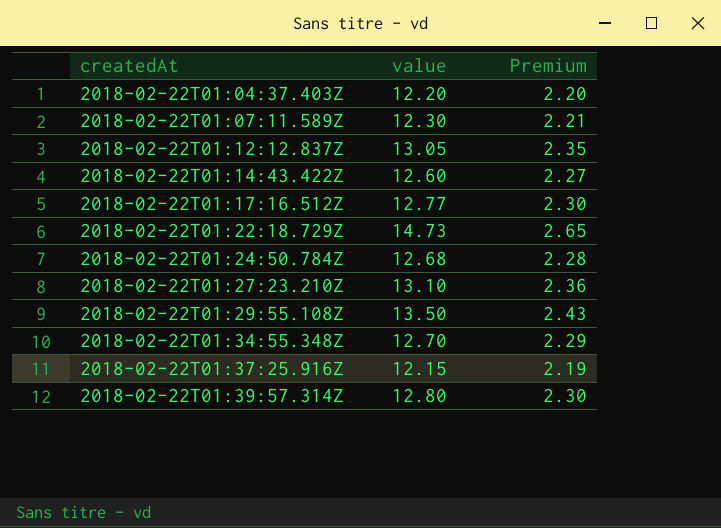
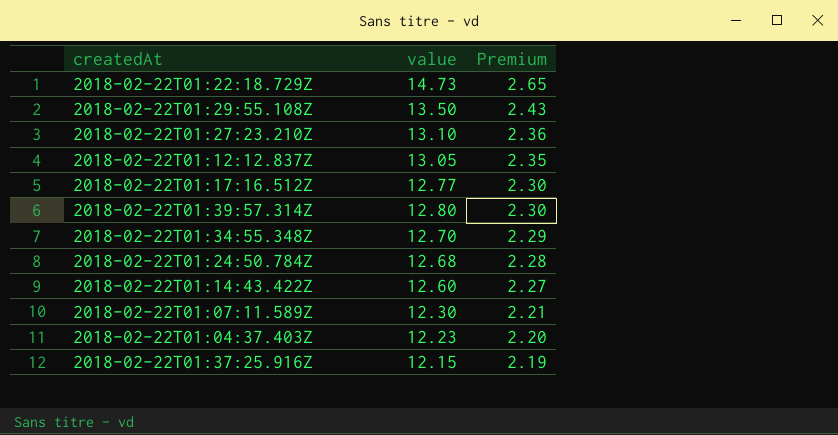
row order: createdAt ascending -> Premium descending
2018-02-22T01:04:37.403Z | value: 12.20 -> 12.23

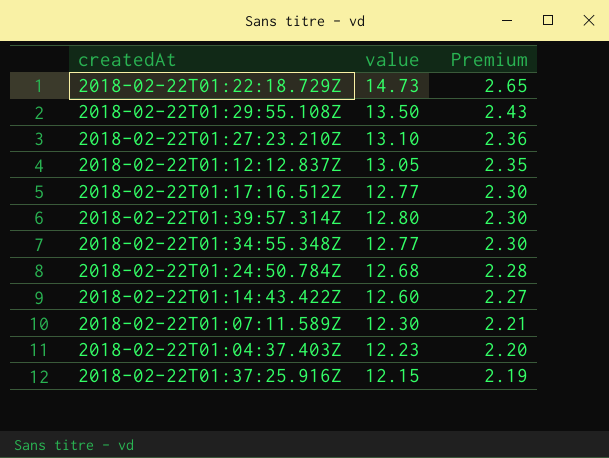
2018-02-22T01:34:55.348Z | value: 12.70 -> 12.77
2018-02-22T01:34:55.348Z | Premium: 2.29 -> 2.30

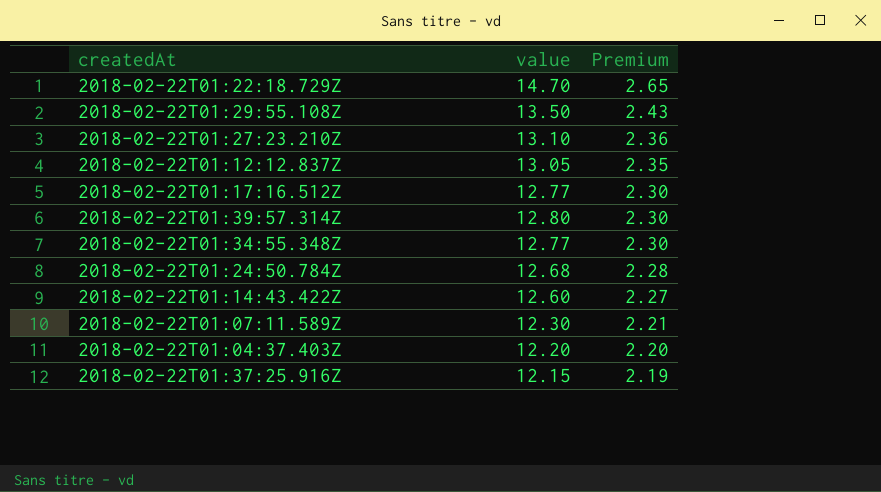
2018-02-22T01:22:18.729Z | value: 14.73 -> 14.70
2018-02-22T01:04:37.403Z | value: 12.23 -> 12.20

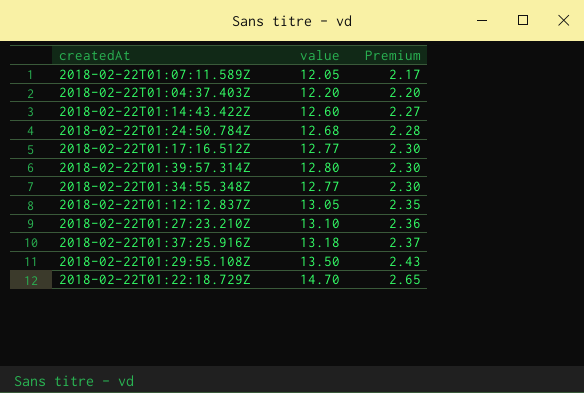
row order: Premium descending -> Premium ascending
2018-02-22T01:07:11.589Z | value: 12.30 -> 12.05
2018-02-22T01:07:11.589Z | Premium: 2.21 -> 2.17
2018-02-22T01:37:25.916Z | value: 12.15 -> 13.18
2018-02-22T01:37:25.916Z | Premium: 2.19 -> 2.37

